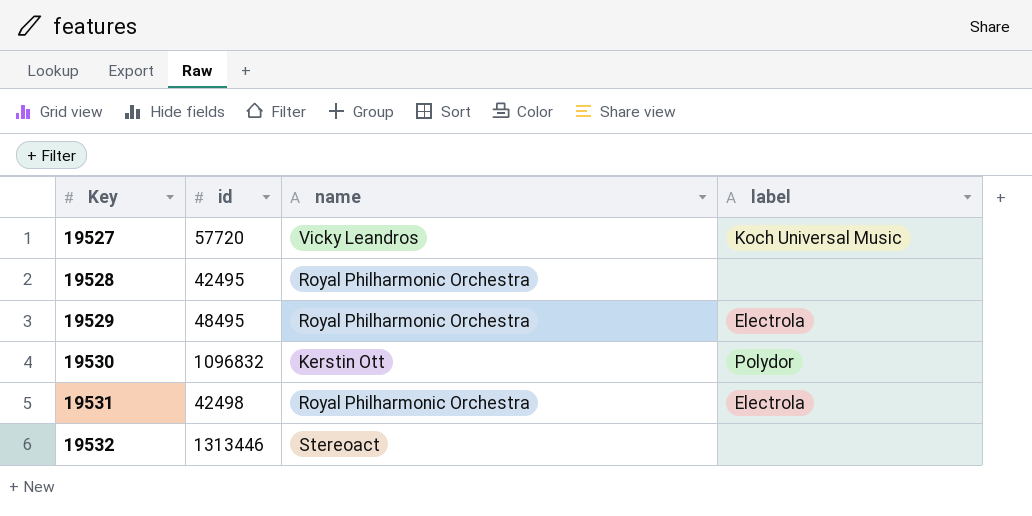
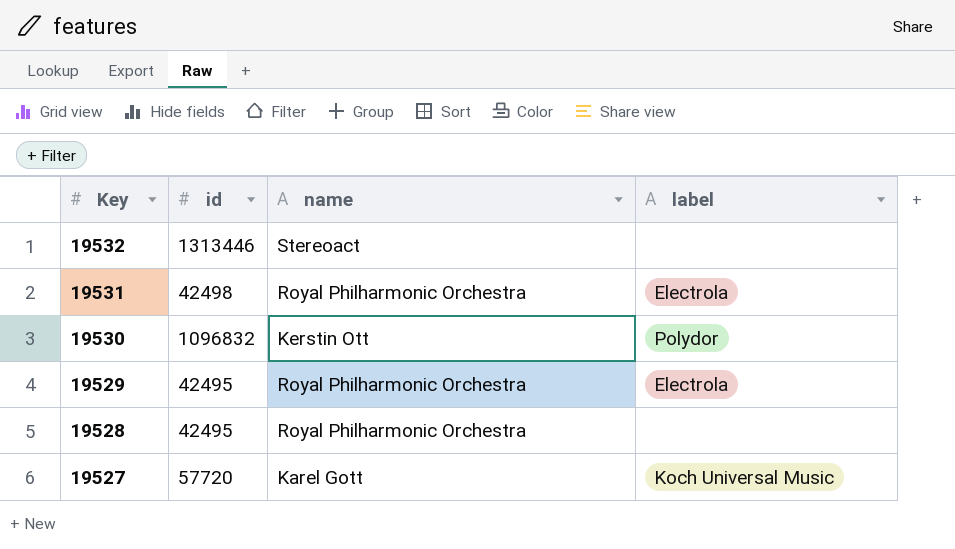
row order: Key ascending -> Key descending
19529 | id: 48495 -> 42495
19527 | name: Vicky Leandros -> Karel Gott

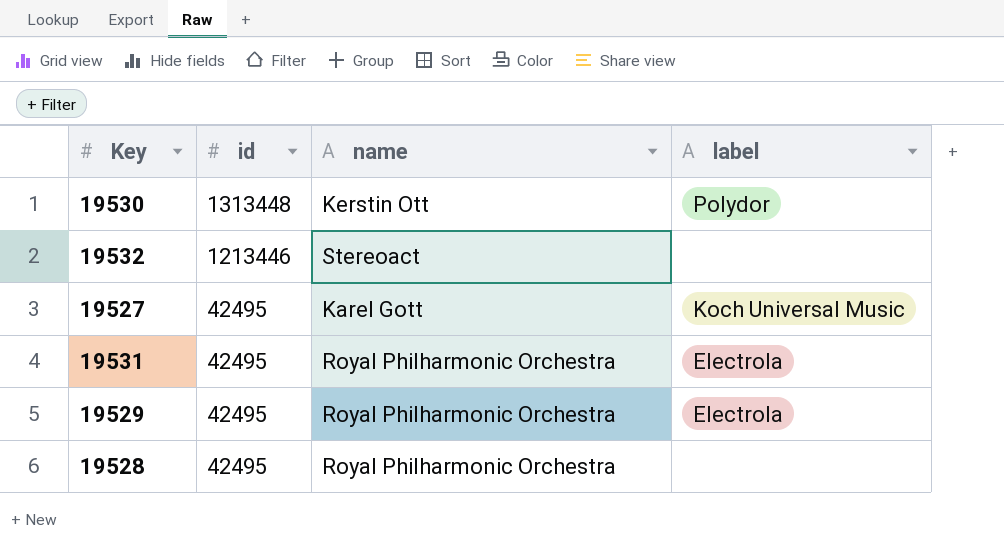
row order: Key descending -> id descending
19530 | id: 1096832 -> 1313448
19532 | id: 1313446 -> 1213446
19527 | id: 57720 -> 42495
19531 | id: 42498 -> 42495

